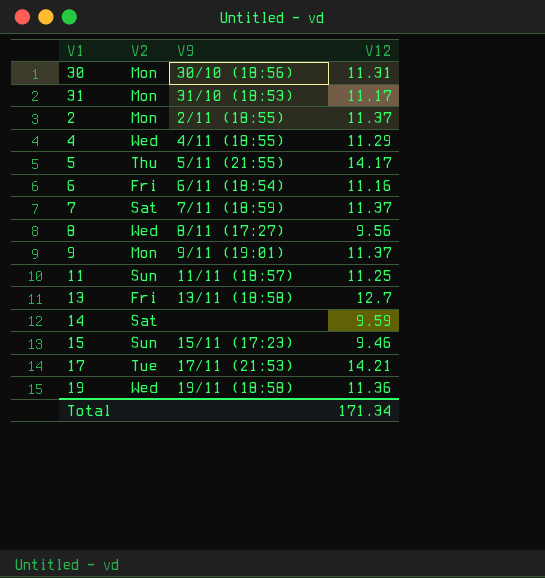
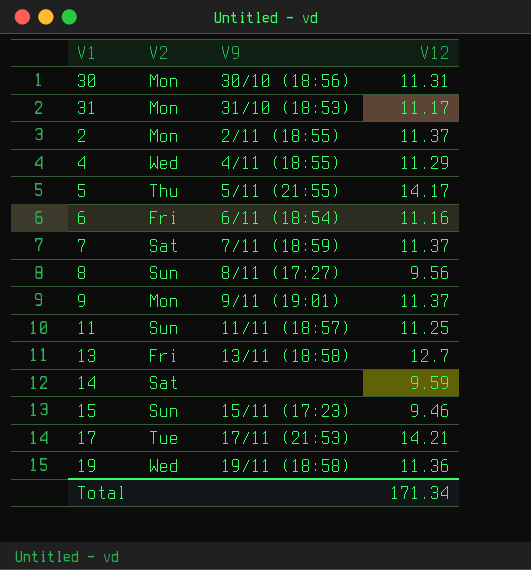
8 | V2: Wed -> Sun

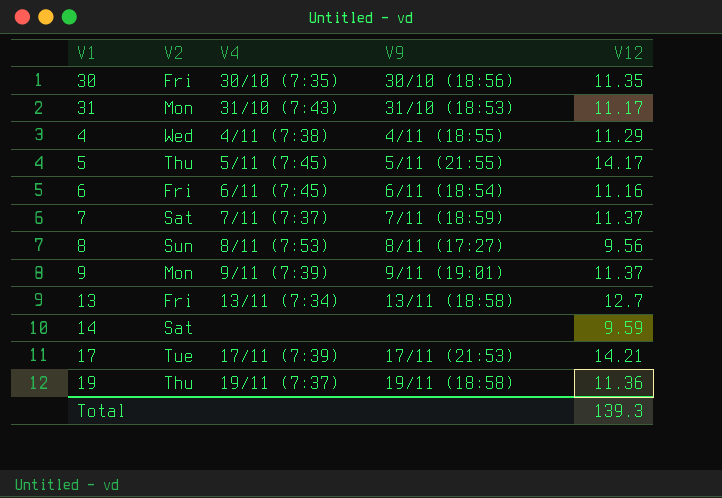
column V4 | position: none -> 3
row 2: Mon | 2/11 (18:55) | 11.37 -> none
row 11: Sun | 11/11 (18:57) | 11.25 -> none
row 15: Sun | 15/11 (17:23) | 9.46 -> none
30 | V2: Mon -> Fri
30 | V12: 11.31 -> 11.35
19 | V2: Wed -> Thu
Total | V12: 171.34 -> 139.3

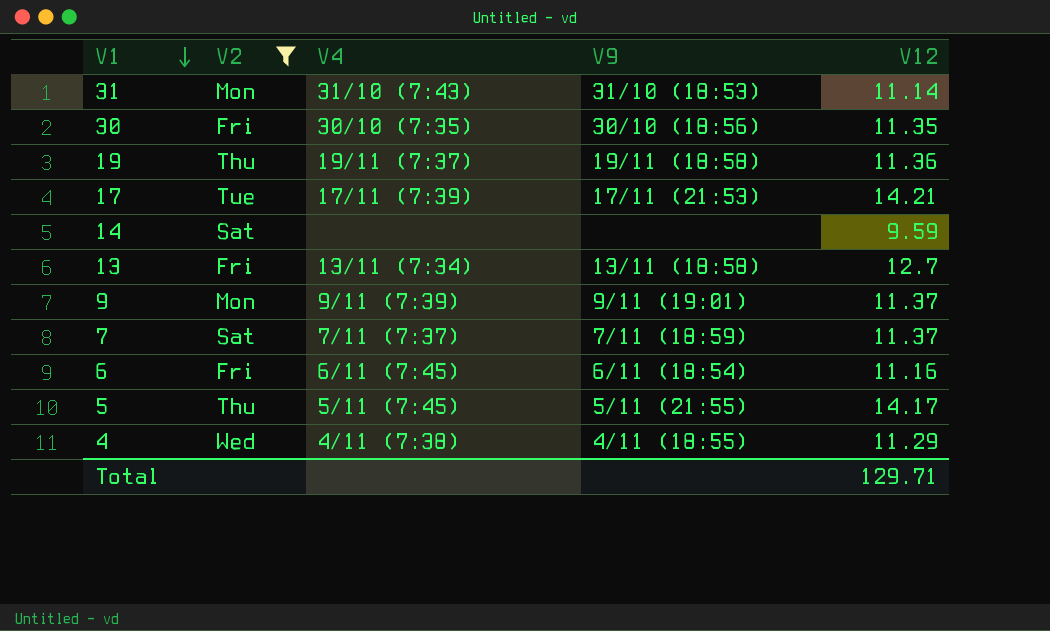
filter: none -> V2 != Sun
row order: none -> V1 descending
31 | V12: 11.17 -> 11.14
Total | V12: 139.3 -> 129.71

